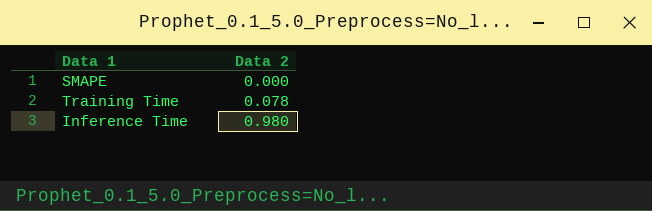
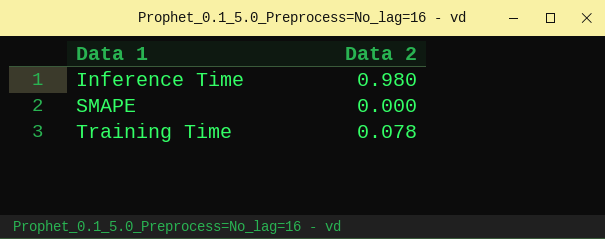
row order: Data 2 ascending -> Data 1 ascending

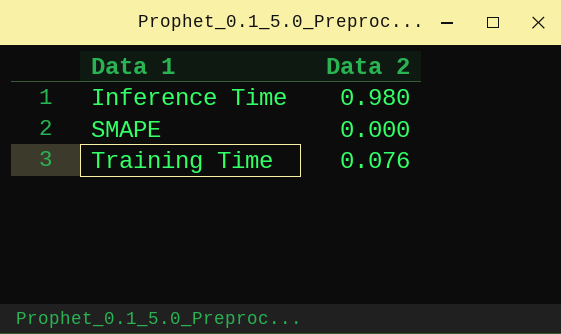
Training Time | Data 2: 0.078 -> 0.076

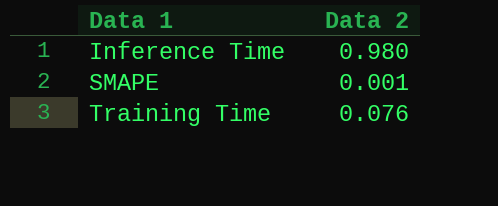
SMAPE | Data 2: 0.000 -> 0.001

